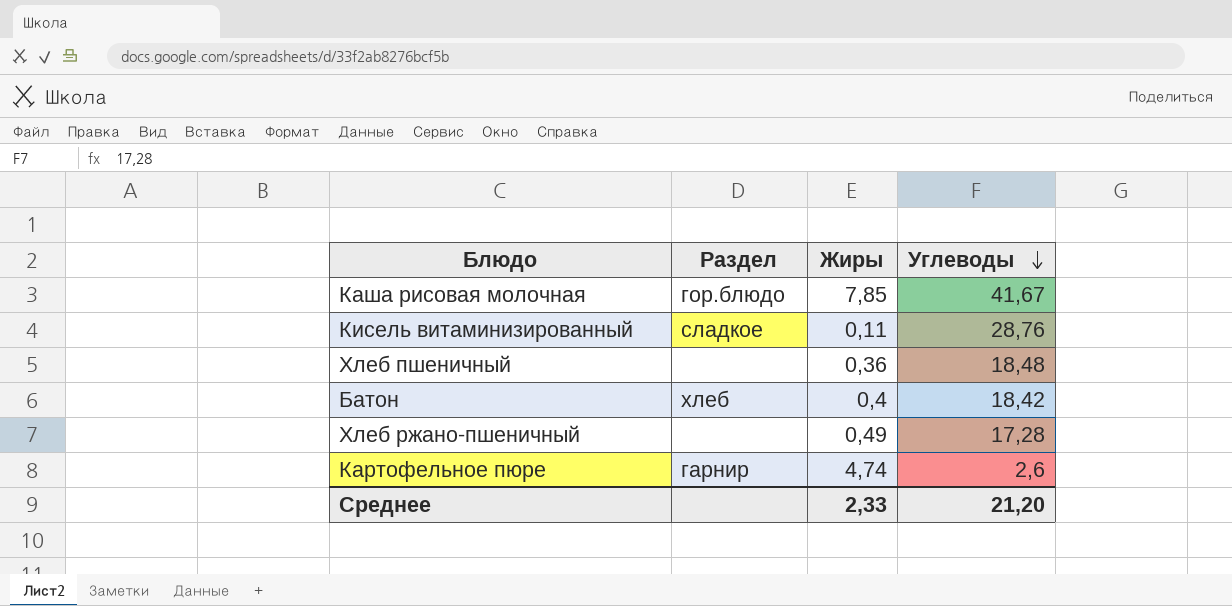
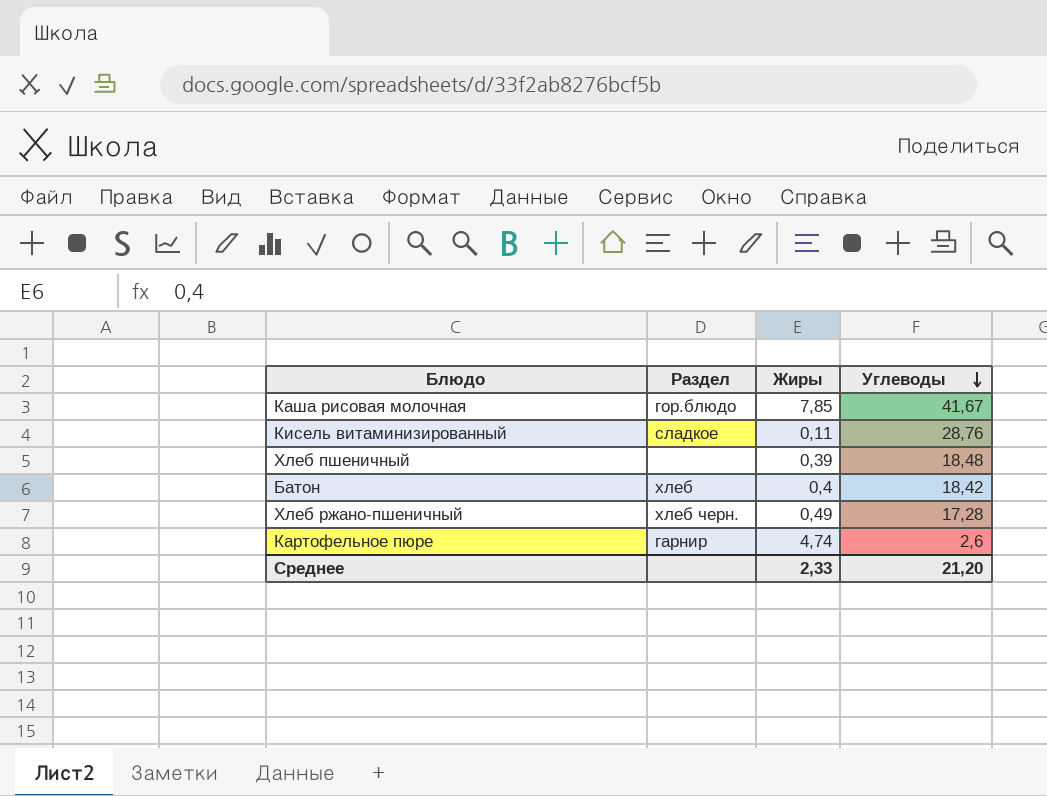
Хлеб пшеничный | Жиры: 0,36 -> 0,39
Хлеб ржано-пшеничный | Раздел: none -> хлеб черн.

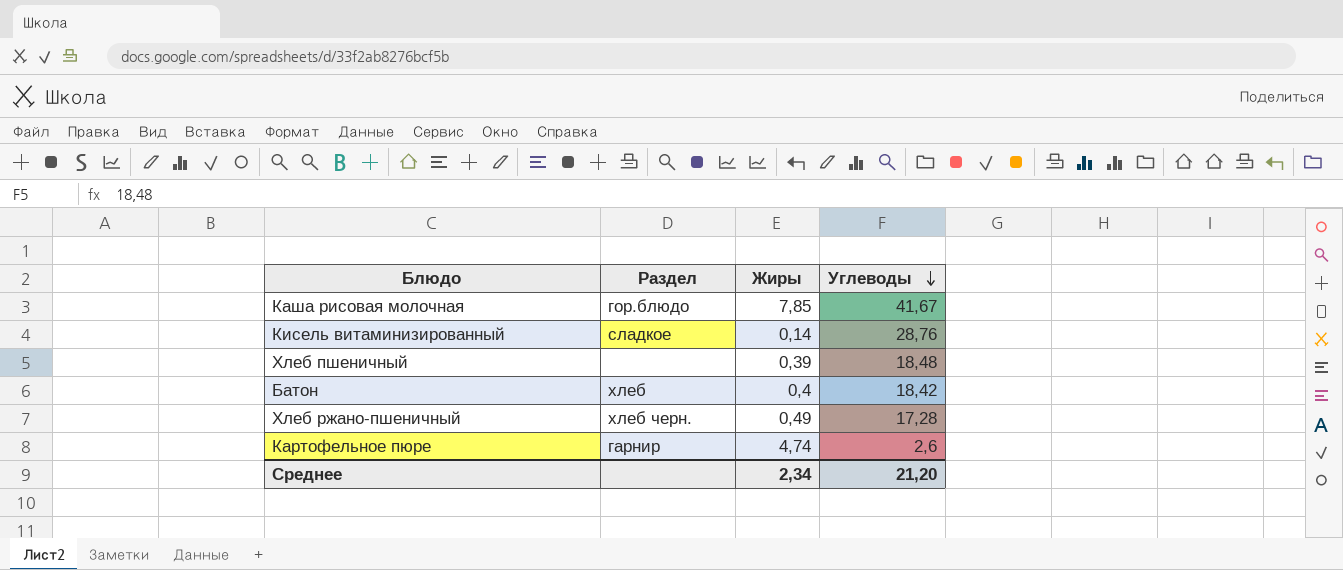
Кисель витаминизированный | Жиры: 0,11 -> 0,14
Среднее | Жиры: 2,33 -> 2,34

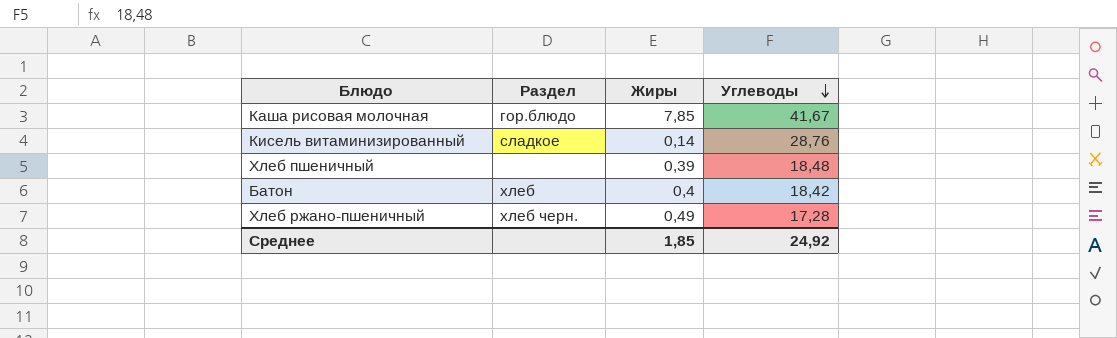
row Картофельное пюре: гарнир | 4,74 | 2,6 -> none
Среднее | Жиры: 2,34 -> 1,85
Среднее | Углеводы: 21,20 -> 24,92

